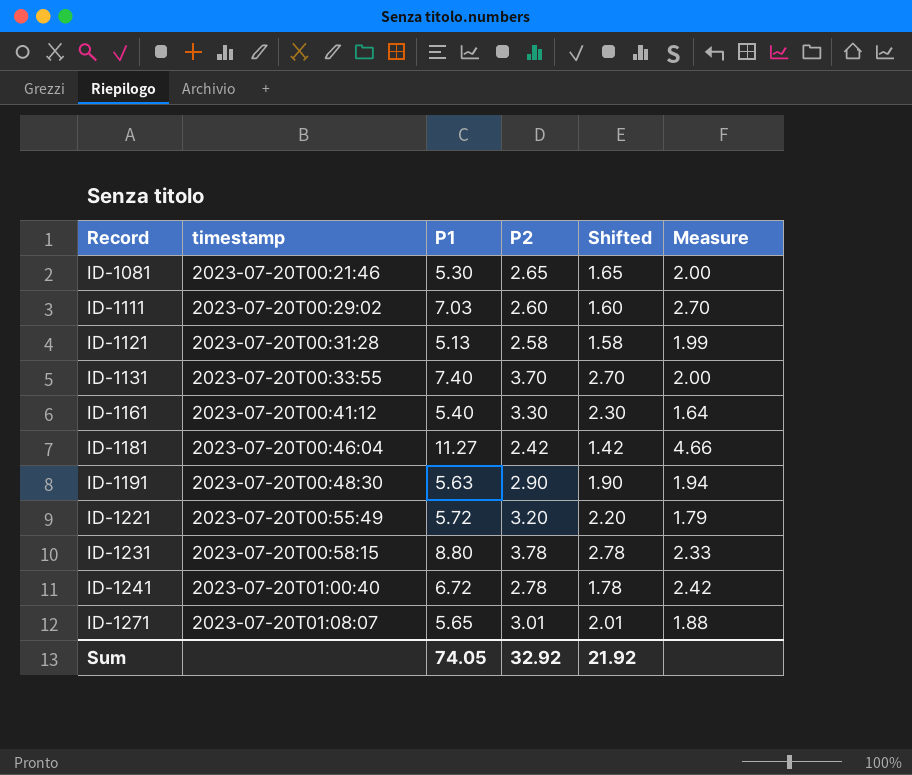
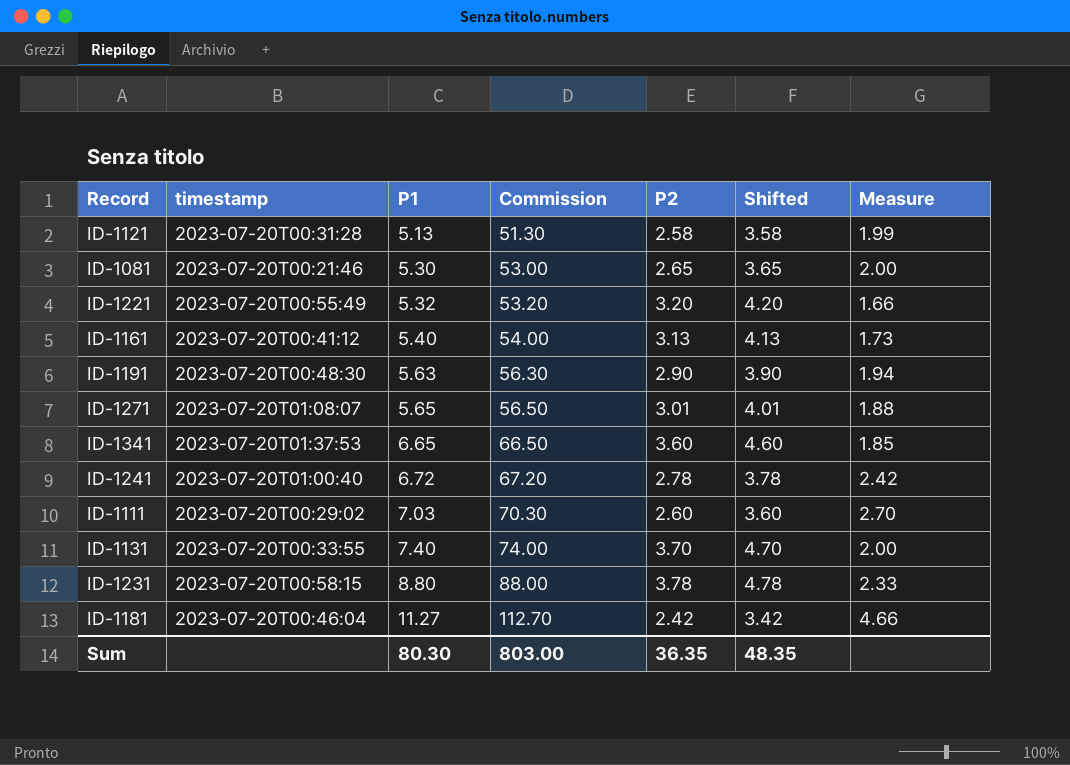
row order: Record ascending -> P1 ascending
column Commission | formula: none -> [P1] * 10
column Shifted | formula: [P2] - 1 -> [P2] + 1
ID-1221 | P1: 5.72 -> 5.32
ID-1221 | Measure: 1.79 -> 1.66
ID-1161 | P2: 3.30 -> 3.13
ID-1161 | Measure: 1.64 -> 1.73
row ID-1341: none -> 2023-07-20T01:37:53 | 6.65 | 66.50 | 3.60 | 4.60 | 1.85
Sum | P1: 74.05 -> 80.30
Sum | P2: 32.92 -> 36.35
Sum | Shifted: 21.92 -> 48.35

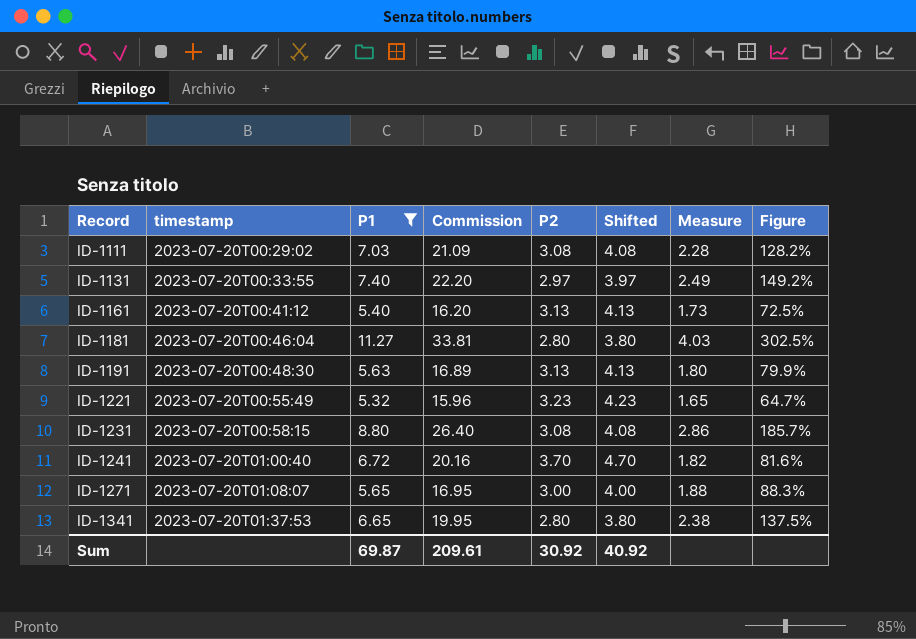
filter: none -> P1 >= 5.32
row order: P1 ascending -> Record ascending
column Commission | formula: [P1] * 10 -> [P1] * 3
column Figure | formula: none -> ([P1] - [P2]) / [P2]
ID-1111 | P2: 2.60 -> 3.08
ID-1111 | Shifted: 3.60 -> 4.08
ID-1111 | Measure: 2.70 -> 2.28
ID-1131 | P2: 3.70 -> 2.97
ID-1131 | Shifted: 4.70 -> 3.97
ID-1131 | Measure: 2.00 -> 2.49
ID-1181 | P2: 2.42 -> 2.80
ID-1181 | Shifted: 3.42 -> 3.80
ID-1181 | Measure: 4.66 -> 4.03
ID-1191 | P2: 2.90 -> 3.13
ID-1191 | Shifted: 3.90 -> 4.13
ID-1191 | Measure: 1.94 -> 1.80
ID-1221 | P2: 3.20 -> 3.23
ID-1221 | Shifted: 4.20 -> 4.23
ID-1221 | Measure: 1.66 -> 1.65
ID-1231 | P2: 3.78 -> 3.08
ID-1231 | Shifted: 4.78 -> 4.08
ID-1231 | Measure: 2.33 -> 2.86
ID-1241 | P2: 2.78 -> 3.70
ID-1241 | Shifted: 3.78 -> 4.70
ID-1241 | Measure: 2.42 -> 1.82
ID-1271 | P2: 3.01 -> 3.00
ID-1271 | Shifted: 4.01 -> 4.00
ID-1341 | P2: 3.60 -> 2.80
ID-1341 | Shifted: 4.60 -> 3.80
ID-1341 | Measure: 1.85 -> 2.38
Sum | P1: 80.30 -> 69.87
Sum | Commission: 803.00 -> 209.61
Sum | P2: 36.35 -> 30.92
Sum | Shifted: 48.35 -> 40.92

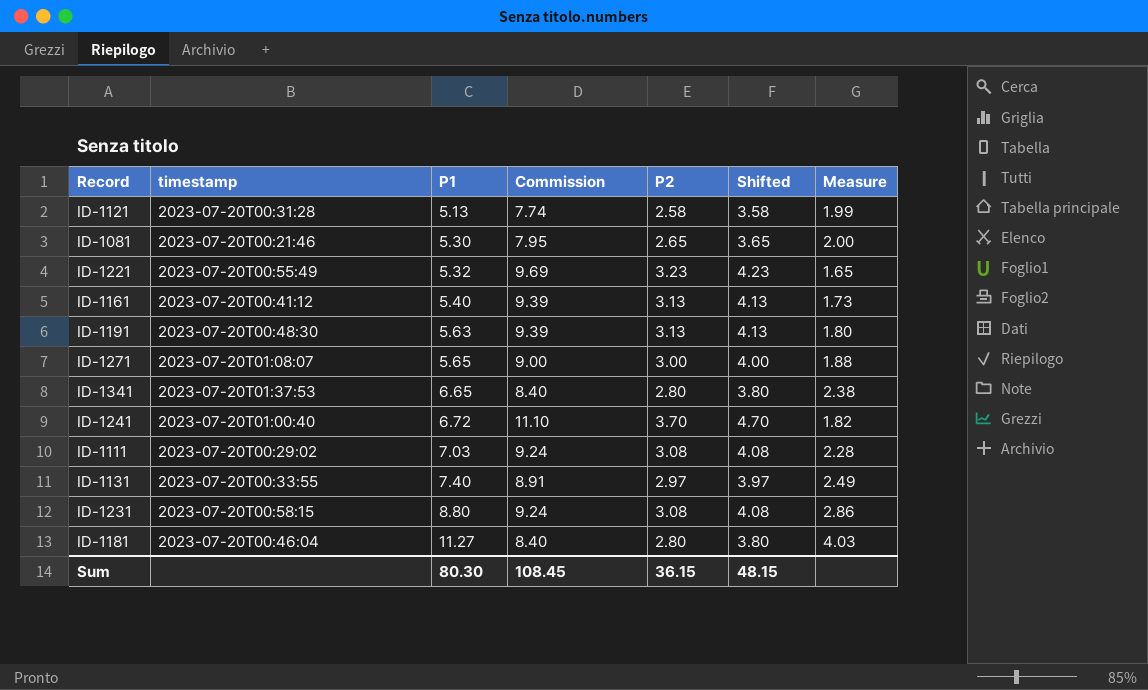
filter: P1 >= 5.32 -> none
row order: Record ascending -> P1 ascending
column Figure | formula: ([P1] - [P2]) / [P2] -> none
column Commission | formula: [P1] * 3 -> [P2] * 3
Sum | P1: 69.87 -> 80.30
Sum | Commission: 209.61 -> 108.45
Sum | P2: 30.92 -> 36.15
Sum | Shifted: 40.92 -> 48.15

